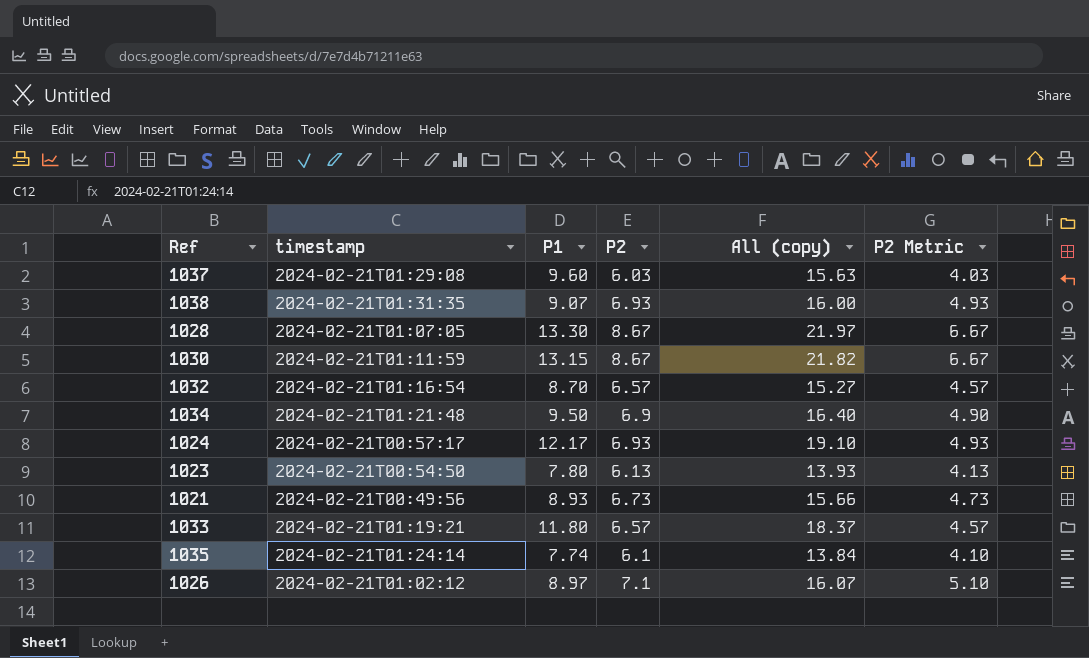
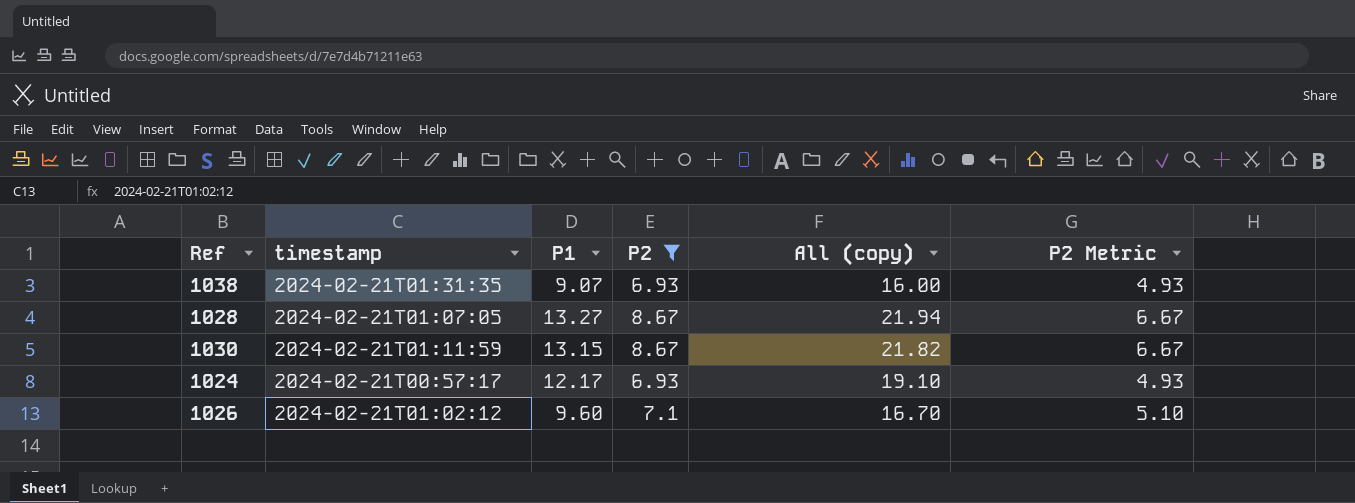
filter: none -> P2 >= 6.93
1028 | P1: 13.30 -> 13.27
1028 | All (copy): 21.97 -> 21.94
1026 | P1: 8.97 -> 9.60
1026 | All (copy): 16.07 -> 16.70

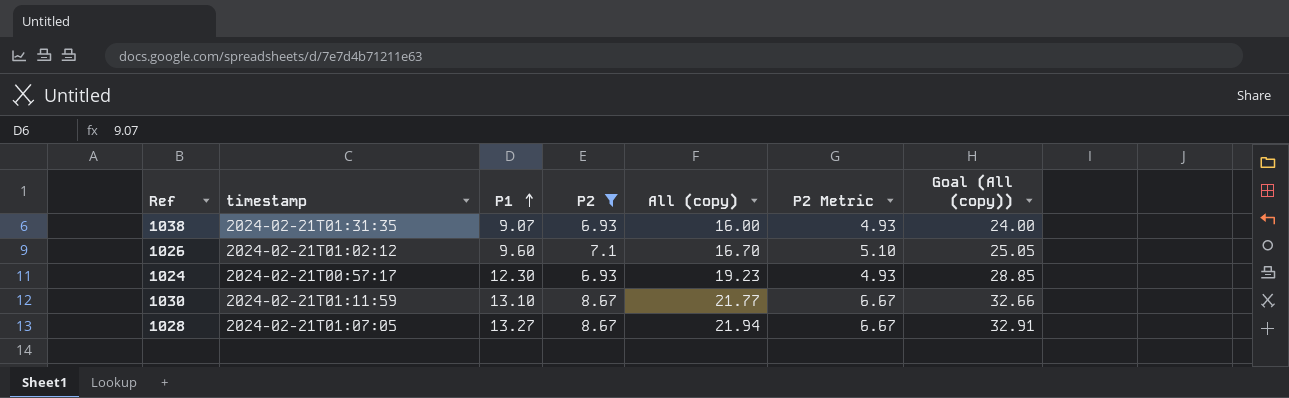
row order: none -> P1 ascending
column Goal (All (copy)) | formula: none -> [All (copy)] * 1.5
1024 | P1: 12.17 -> 12.30
1024 | All (copy): 19.10 -> 19.23
1030 | P1: 13.15 -> 13.10
1030 | All (copy): 21.82 -> 21.77

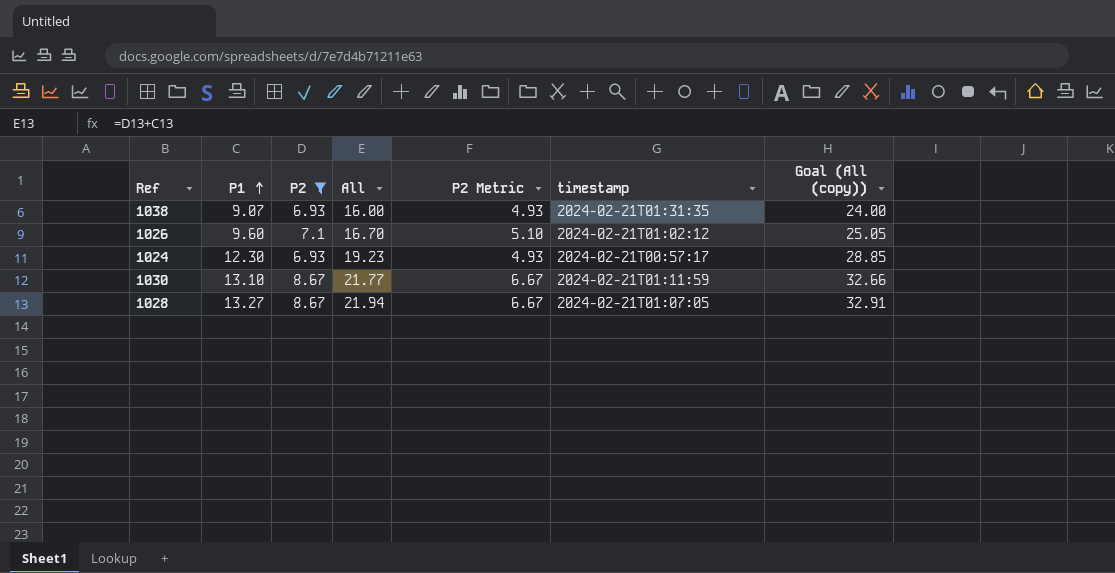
column name: All (copy) -> All
column timestamp | position: 2 -> 6

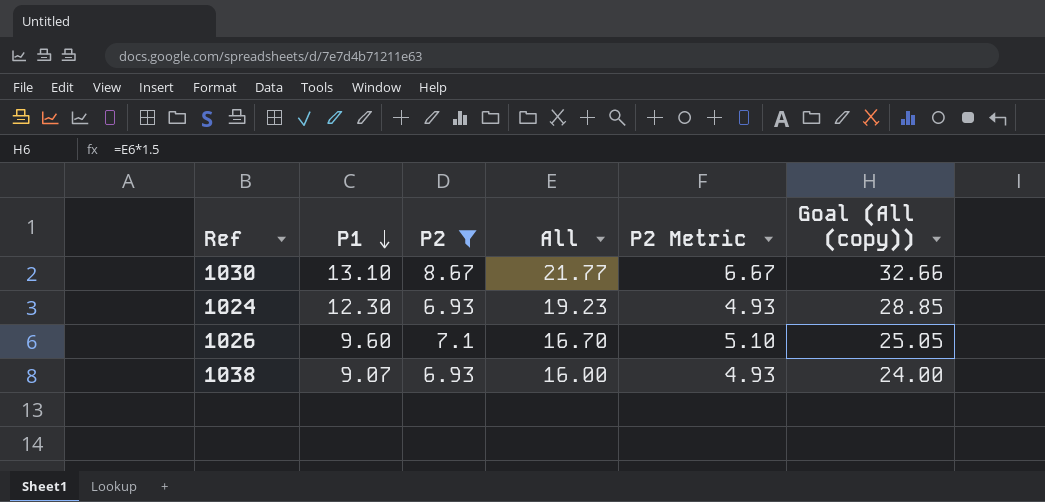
row order: P1 ascending -> P1 descending
column timestamp | position: 6 -> none
row 1028: 13.27 | 8.67 | 21.94 | 6.67 | 2024-02-21T01:07:05 | 32.91 -> none

